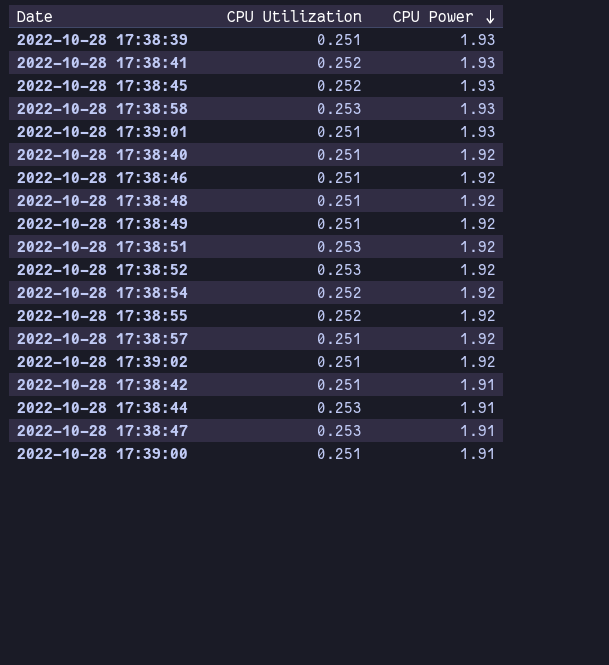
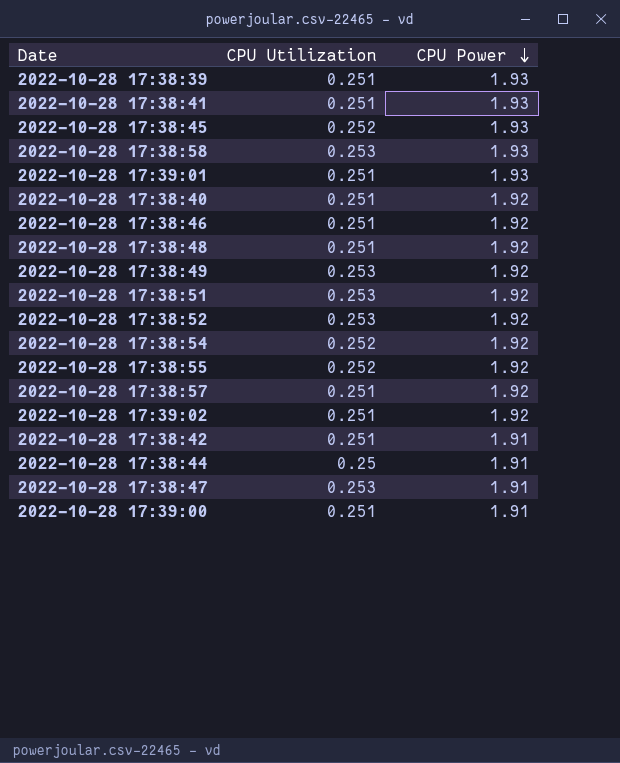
2022-10-28 17:38:41 | CPU Utilization: 0.252 -> 0.251
2022-10-28 17:38:49 | CPU Utilization: 0.251 -> 0.253
2022-10-28 17:38:44 | CPU Utilization: 0.253 -> 0.25

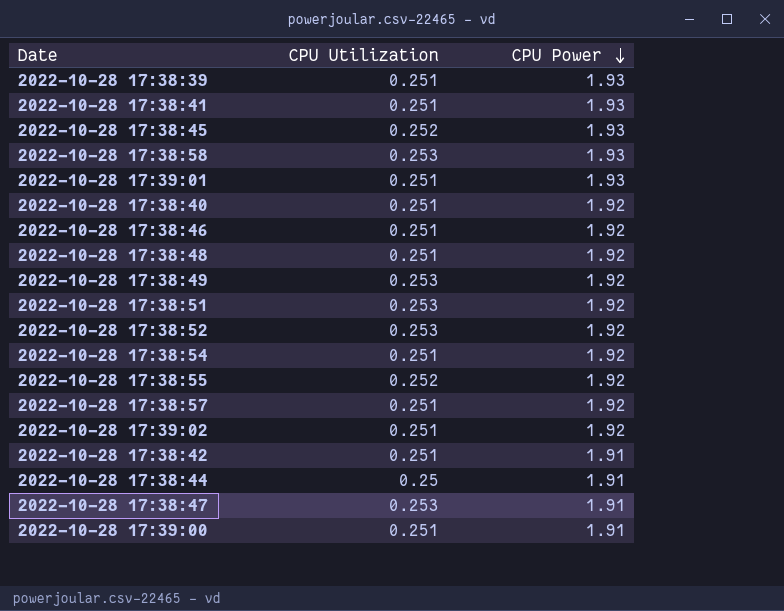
2022-10-28 17:38:54 | CPU Utilization: 0.252 -> 0.251

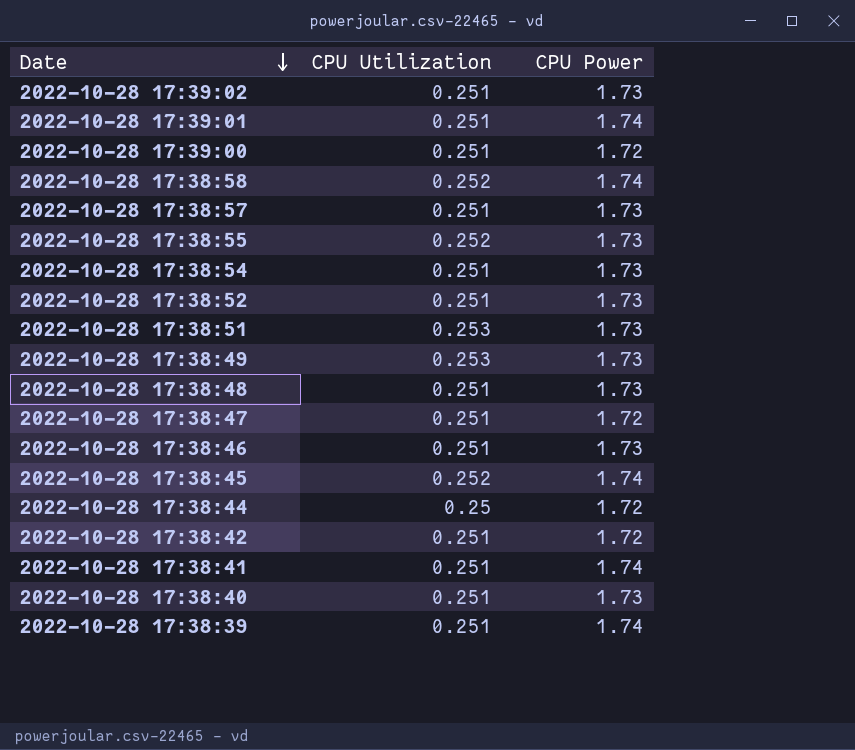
row order: CPU Power descending -> Date descending
2022-10-28 17:39:02 | CPU Power: 1.92 -> 1.73
2022-10-28 17:39:01 | CPU Power: 1.93 -> 1.74
2022-10-28 17:39:00 | CPU Power: 1.91 -> 1.72
2022-10-28 17:38:58 | CPU Utilization: 0.253 -> 0.252
2022-10-28 17:38:58 | CPU Power: 1.93 -> 1.74
2022-10-28 17:38:57 | CPU Power: 1.92 -> 1.73
2022-10-28 17:38:55 | CPU Power: 1.92 -> 1.73
2022-10-28 17:38:54 | CPU Power: 1.92 -> 1.73
2022-10-28 17:38:52 | CPU Utilization: 0.253 -> 0.251
2022-10-28 17:38:52 | CPU Power: 1.92 -> 1.73
2022-10-28 17:38:51 | CPU Power: 1.92 -> 1.73
2022-10-28 17:38:49 | CPU Power: 1.92 -> 1.73
2022-10-28 17:38:48 | CPU Power: 1.92 -> 1.73
2022-10-28 17:38:47 | CPU Utilization: 0.253 -> 0.251
2022-10-28 17:38:47 | CPU Power: 1.91 -> 1.72
2022-10-28 17:38:46 | CPU Power: 1.92 -> 1.73
2022-10-28 17:38:45 | CPU Power: 1.93 -> 1.74
2022-10-28 17:38:44 | CPU Power: 1.91 -> 1.72
2022-10-28 17:38:42 | CPU Power: 1.91 -> 1.72
2022-10-28 17:38:41 | CPU Power: 1.93 -> 1.74
2022-10-28 17:38:40 | CPU Power: 1.92 -> 1.73
2022-10-28 17:38:39 | CPU Power: 1.93 -> 1.74

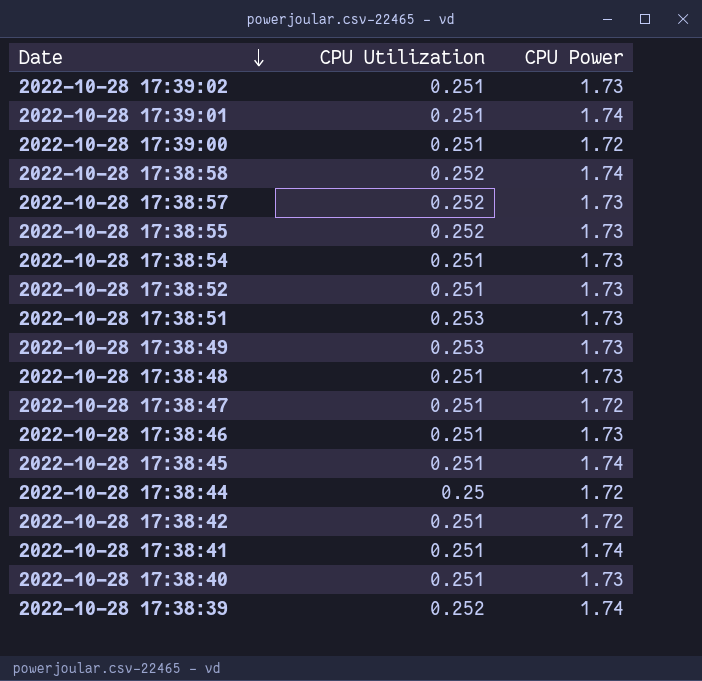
2022-10-28 17:38:57 | CPU Utilization: 0.251 -> 0.252
2022-10-28 17:38:45 | CPU Utilization: 0.252 -> 0.251
2022-10-28 17:38:39 | CPU Utilization: 0.251 -> 0.252

